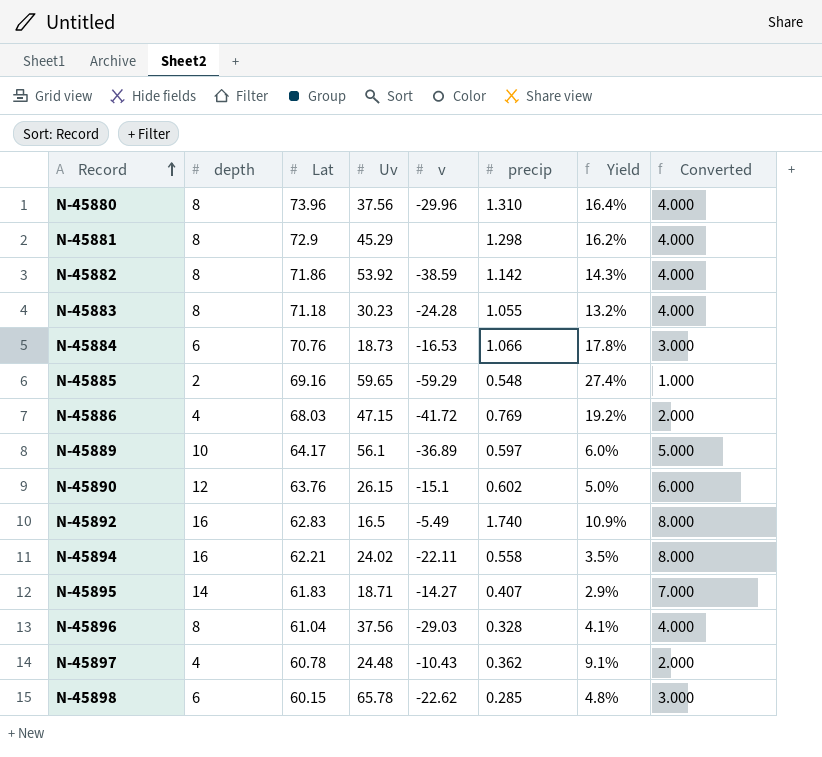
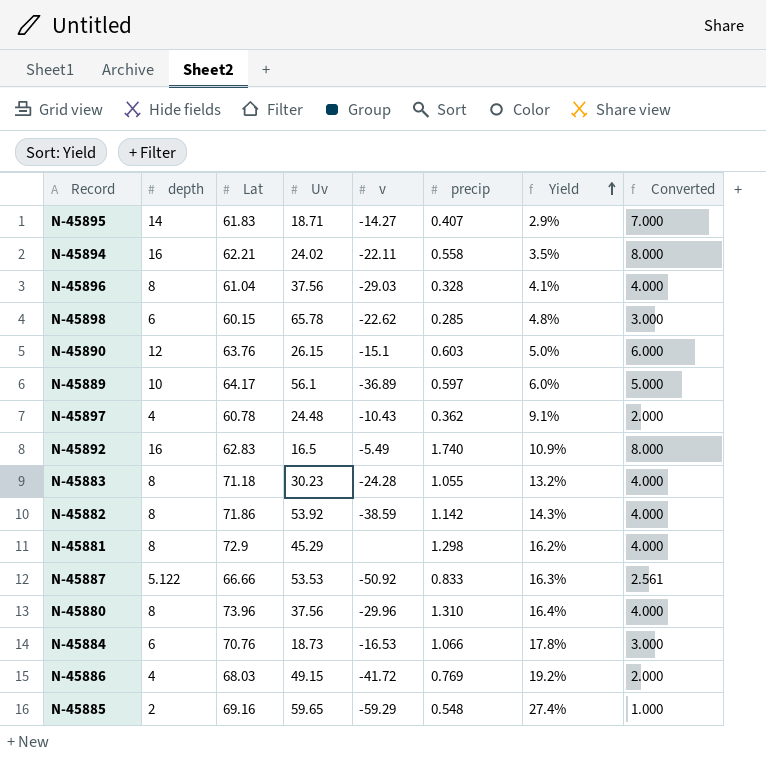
row order: Record ascending -> Yield ascending
N-45890 | precip: 0.602 -> 0.603
row N-45887: none -> 5.122 | 66.66 | 53.53 | -50.92 | 0.833 | 16.3% | 2.561
N-45886 | Uv: 47.15 -> 49.15

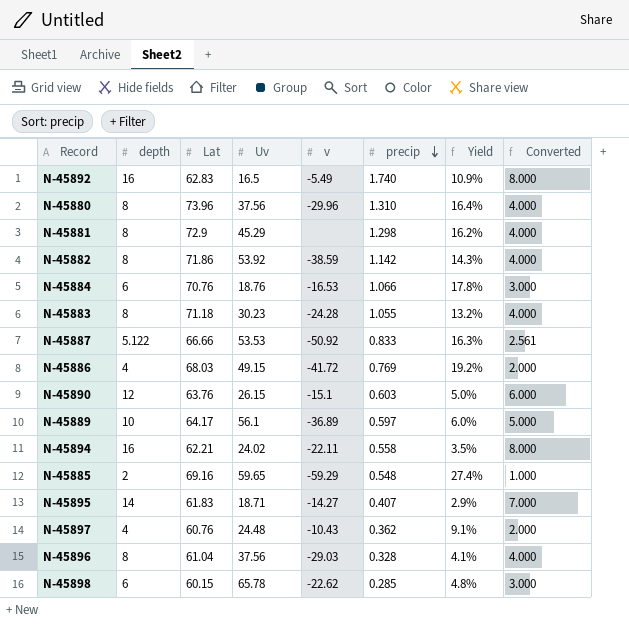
row order: Yield ascending -> precip descending
N-45884 | Uv: 18.73 -> 18.76
N-45897 | Lat: 60.78 -> 60.76

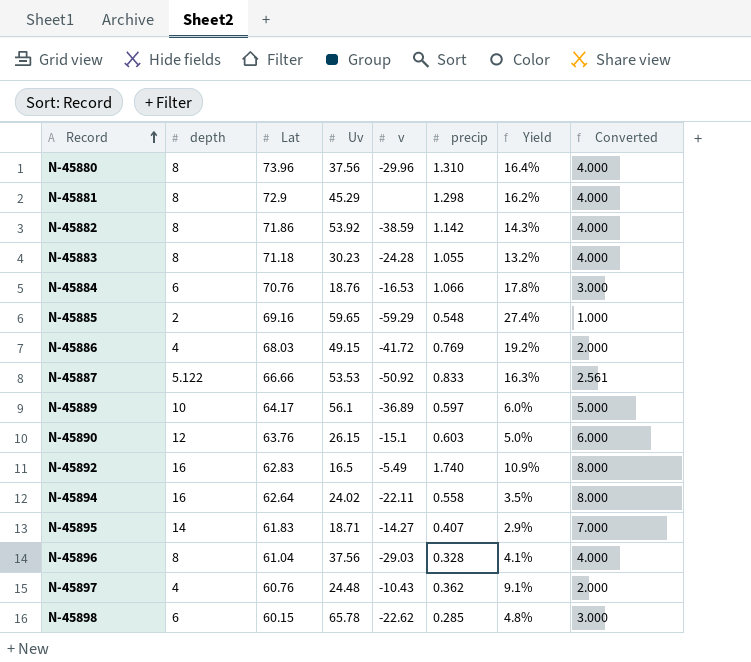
row order: precip descending -> Record ascending
N-45894 | Lat: 62.21 -> 62.64

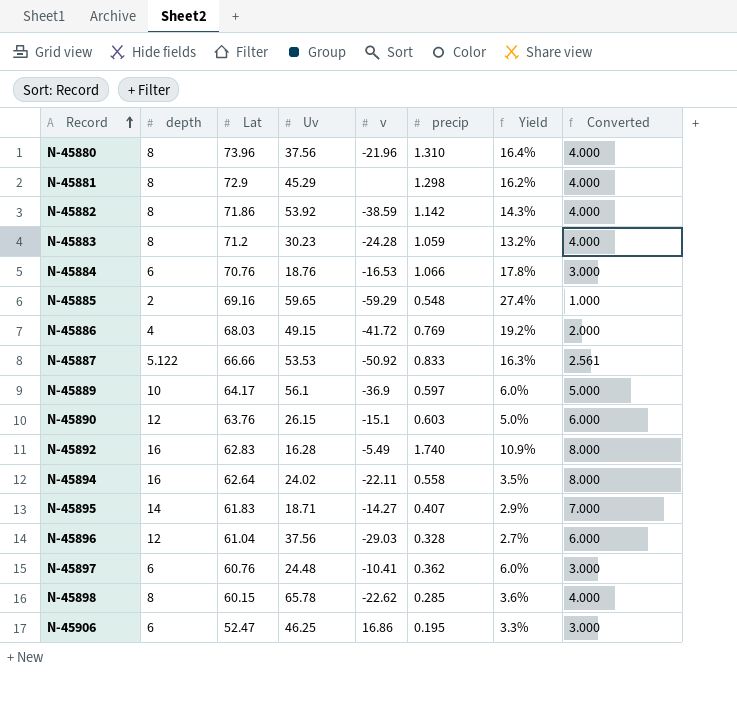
N-45880 | v: -29.96 -> -21.96
N-45883 | Lat: 71.18 -> 71.2
N-45883 | precip: 1.055 -> 1.059
N-45889 | v: -36.89 -> -36.9
N-45892 | Uv: 16.5 -> 16.28
N-45896 | depth: 8 -> 12
N-45896 | Yield: 4.1% -> 2.7%
N-45896 | Converted: 4.000 -> 6.000
N-45897 | depth: 4 -> 6
N-45897 | v: -10.43 -> -10.41
N-45897 | Yield: 9.1% -> 6.0%
N-45897 | Converted: 2.000 -> 3.000
N-45898 | depth: 6 -> 8
N-45898 | Yield: 4.8% -> 3.6%
N-45898 | Converted: 3.000 -> 4.000
row N-45906: none -> 6 | 52.47 | 46.25 | 16.86 | 0.195 | 3.3% | 3.000

